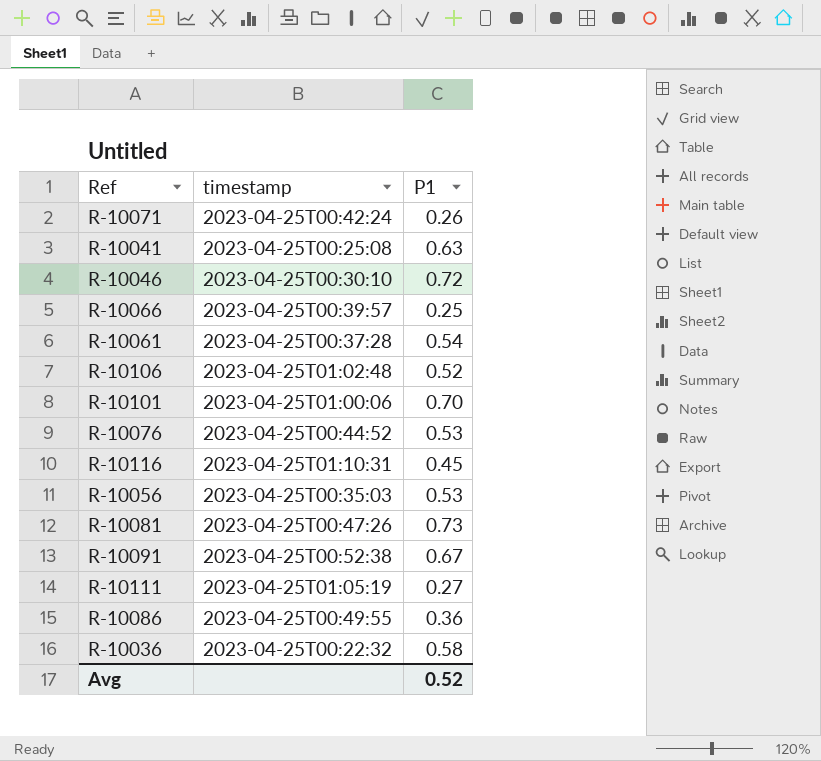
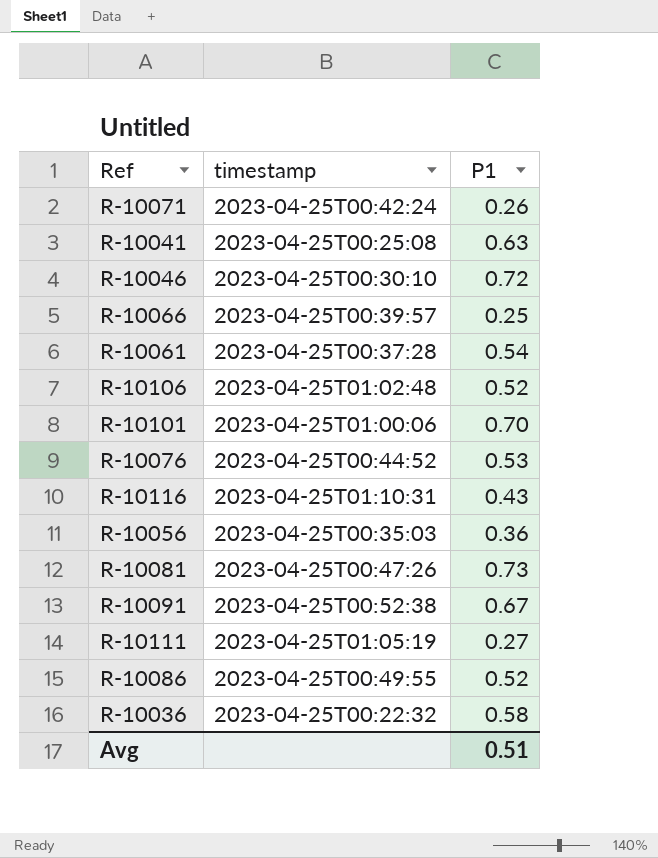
R-10116 | P1: 0.45 -> 0.43
R-10056 | P1: 0.53 -> 0.36
R-10086 | P1: 0.36 -> 0.52
Avg | P1: 0.52 -> 0.51

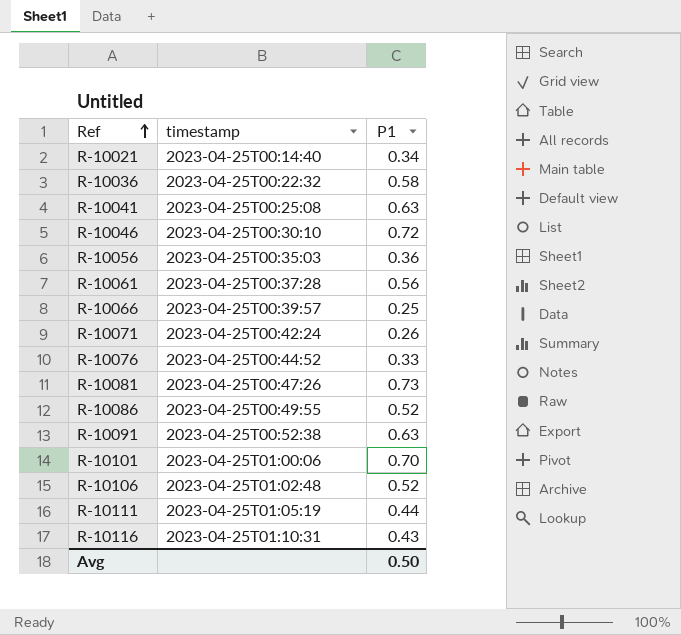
row order: none -> Ref ascending
row R-10021: none -> 2023-04-25T00:14:40 | 0.34
R-10061 | P1: 0.54 -> 0.56
R-10076 | P1: 0.53 -> 0.33
R-10091 | P1: 0.67 -> 0.63
R-10111 | P1: 0.27 -> 0.44
Avg | P1: 0.51 -> 0.50

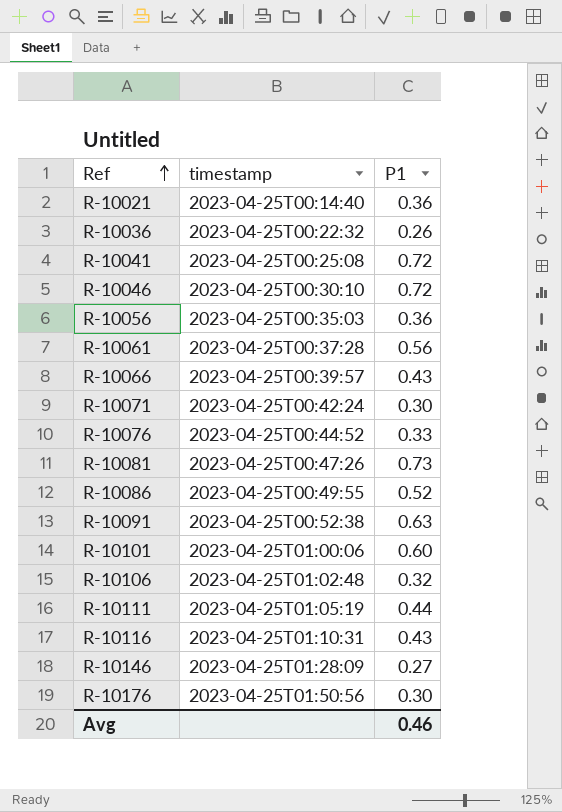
R-10021 | P1: 0.34 -> 0.36
R-10036 | P1: 0.58 -> 0.26
R-10041 | P1: 0.63 -> 0.72
R-10066 | P1: 0.25 -> 0.43
R-10071 | P1: 0.26 -> 0.30
R-10101 | P1: 0.70 -> 0.60
R-10106 | P1: 0.52 -> 0.32
row R-10146: none -> 2023-04-25T01:28:09 | 0.27
row R-10176: none -> 2023-04-25T01:50:56 | 0.30
Avg | P1: 0.50 -> 0.46

